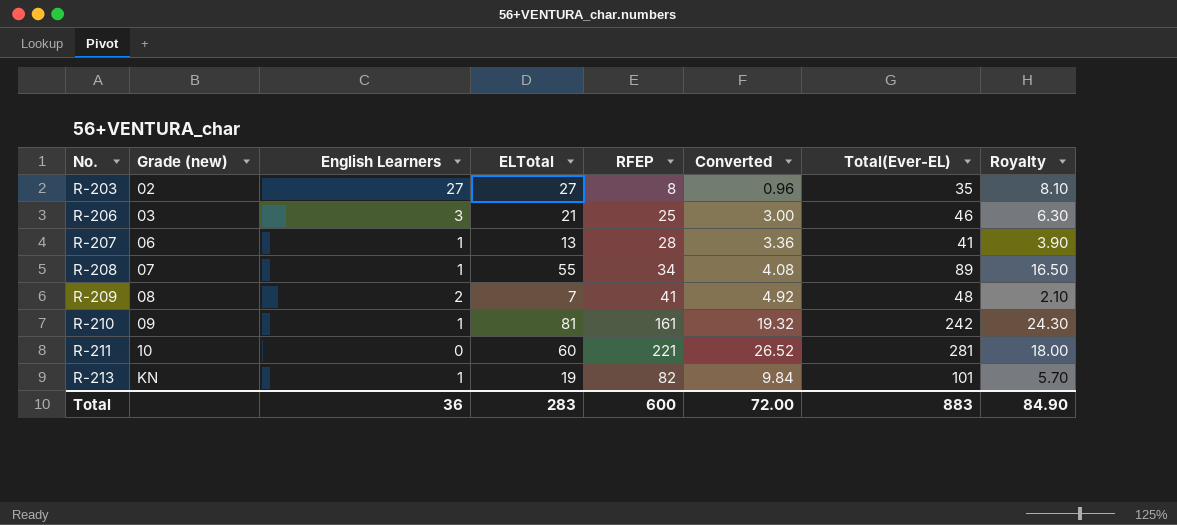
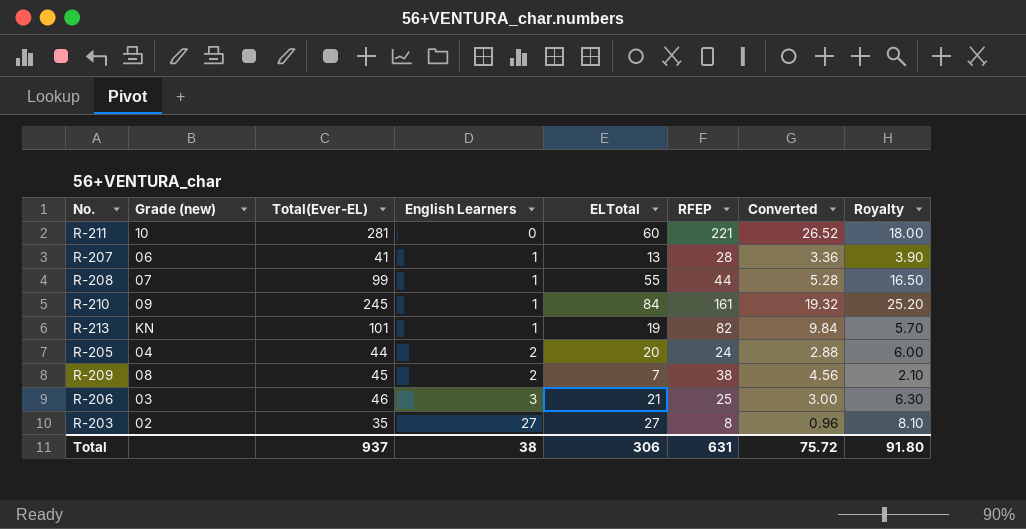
row order: No. ascending -> English Learners ascending
column Total(Ever-EL) | position: 7 -> 3
R-208 | Total(Ever-EL): 89 -> 99
R-208 | RFEP: 34 -> 44
R-208 | Converted: 4.08 -> 5.28
R-210 | Total(Ever-EL): 242 -> 245
R-210 | ELTotal: 81 -> 84
R-210 | Royalty: 24.30 -> 25.20
row R-205: none -> 04 | 44 | 2 | 20 | 24 | 2.88 | 6.00
R-209 | Total(Ever-EL): 48 -> 45
R-209 | RFEP: 41 -> 38
R-209 | Converted: 4.92 -> 4.56
Total | Total(Ever-EL): 883 -> 937
Total | English Learners: 36 -> 38
Total | ELTotal: 283 -> 306
Total | RFEP: 600 -> 631
Total | Converted: 72.00 -> 75.72
Total | Royalty: 84.90 -> 91.80

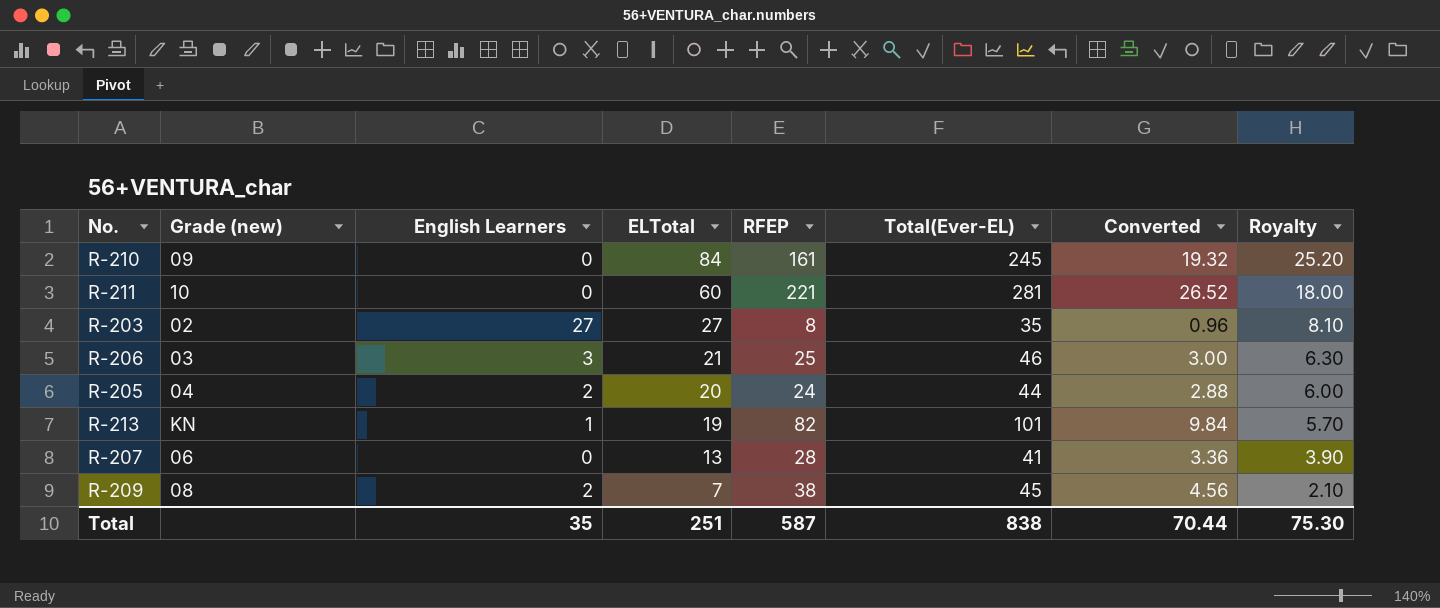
row order: English Learners ascending -> ELTotal descending
column Total(Ever-EL) | position: 3 -> 6
row R-208: 07 | 99 | 1 | 55 | 44 | 5.28 | 16.50 -> none
R-210 | English Learners: 1 -> 0
R-207 | English Learners: 1 -> 0
Total | English Learners: 38 -> 35
Total | ELTotal: 306 -> 251
Total | RFEP: 631 -> 587
Total | Total(Ever-EL): 937 -> 838
Total | Converted: 75.72 -> 70.44
Total | Royalty: 91.80 -> 75.30

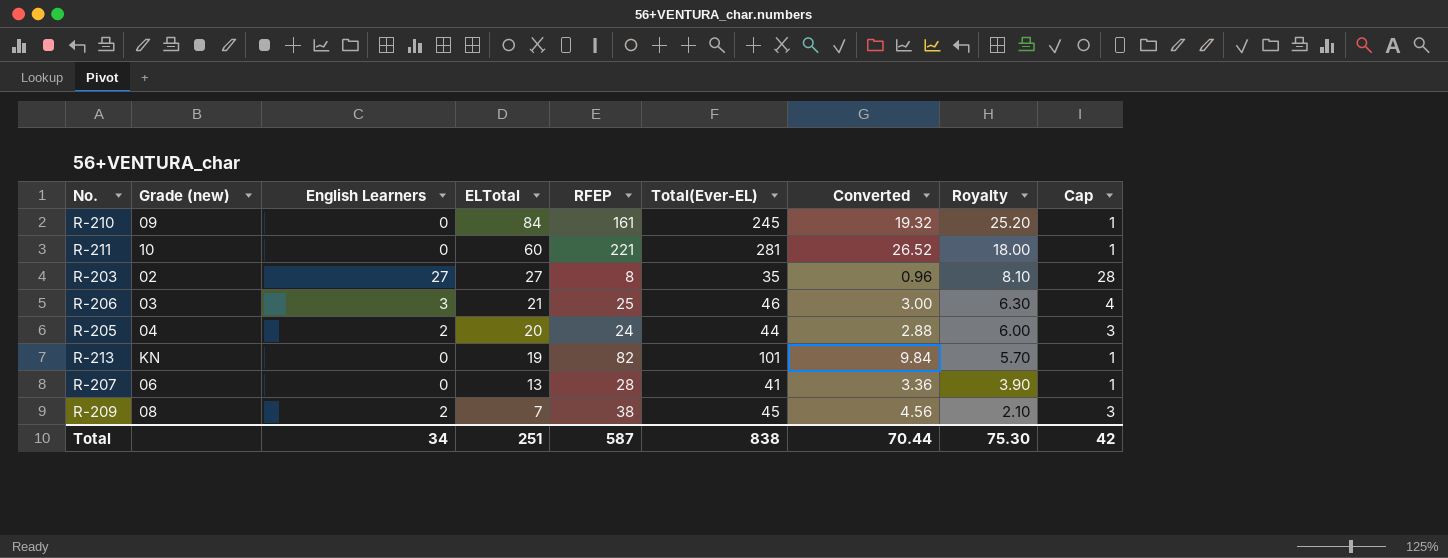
column Cap | formula: none -> [English Learners] + 1
R-213 | English Learners: 1 -> 0
Total | English Learners: 35 -> 34

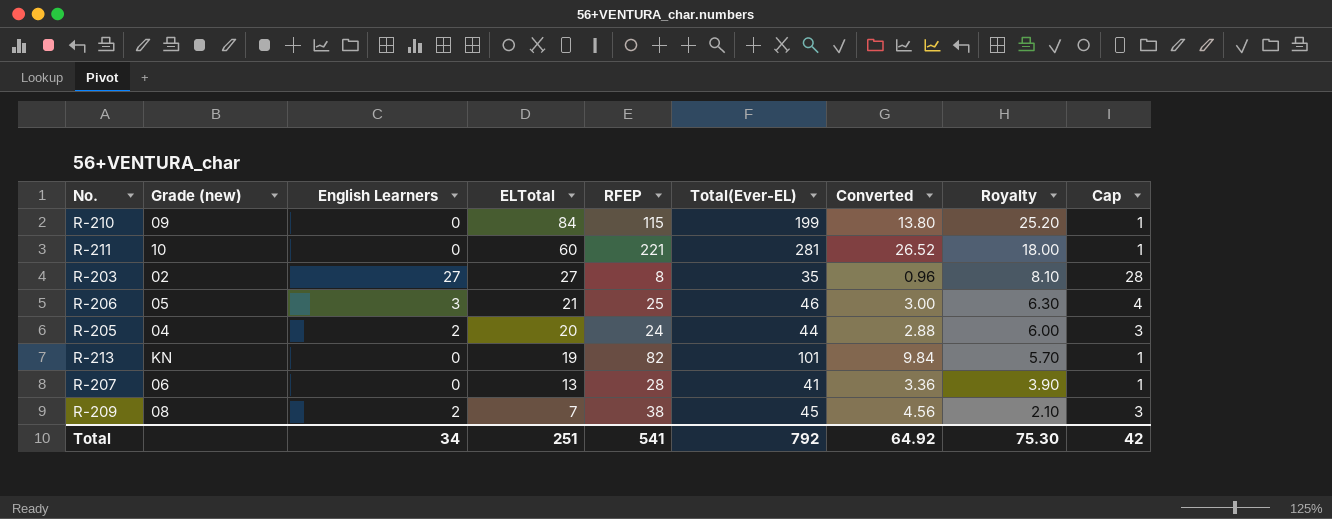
R-210 | RFEP: 161 -> 115
R-210 | Total(Ever-EL): 245 -> 199
R-210 | Converted: 19.32 -> 13.80
R-206 | Grade (new): 03 -> 05
Total | RFEP: 587 -> 541
Total | Total(Ever-EL): 838 -> 792
Total | Converted: 70.44 -> 64.92

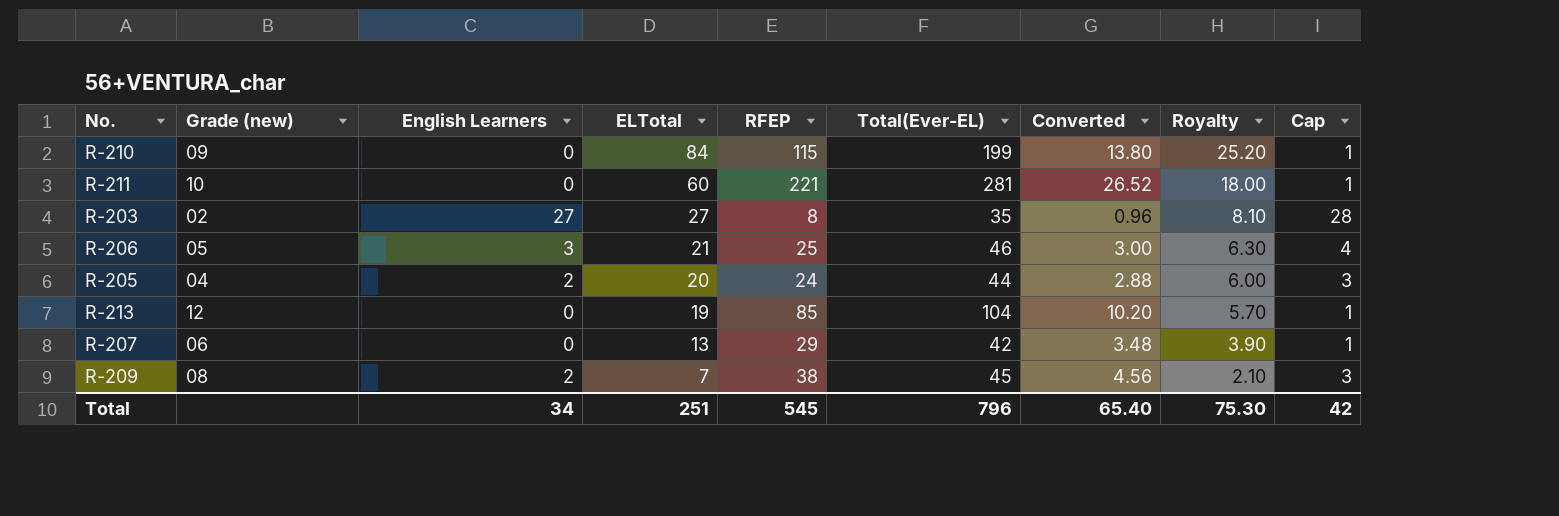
R-213 | Grade (new): KN -> 12
R-213 | RFEP: 82 -> 85
R-213 | Total(Ever-EL): 101 -> 104
R-213 | Converted: 9.84 -> 10.20
R-207 | RFEP: 28 -> 29
R-207 | Total(Ever-EL): 41 -> 42
R-207 | Converted: 3.36 -> 3.48
Total | RFEP: 541 -> 545
Total | Total(Ever-EL): 792 -> 796
Total | Converted: 64.92 -> 65.40

